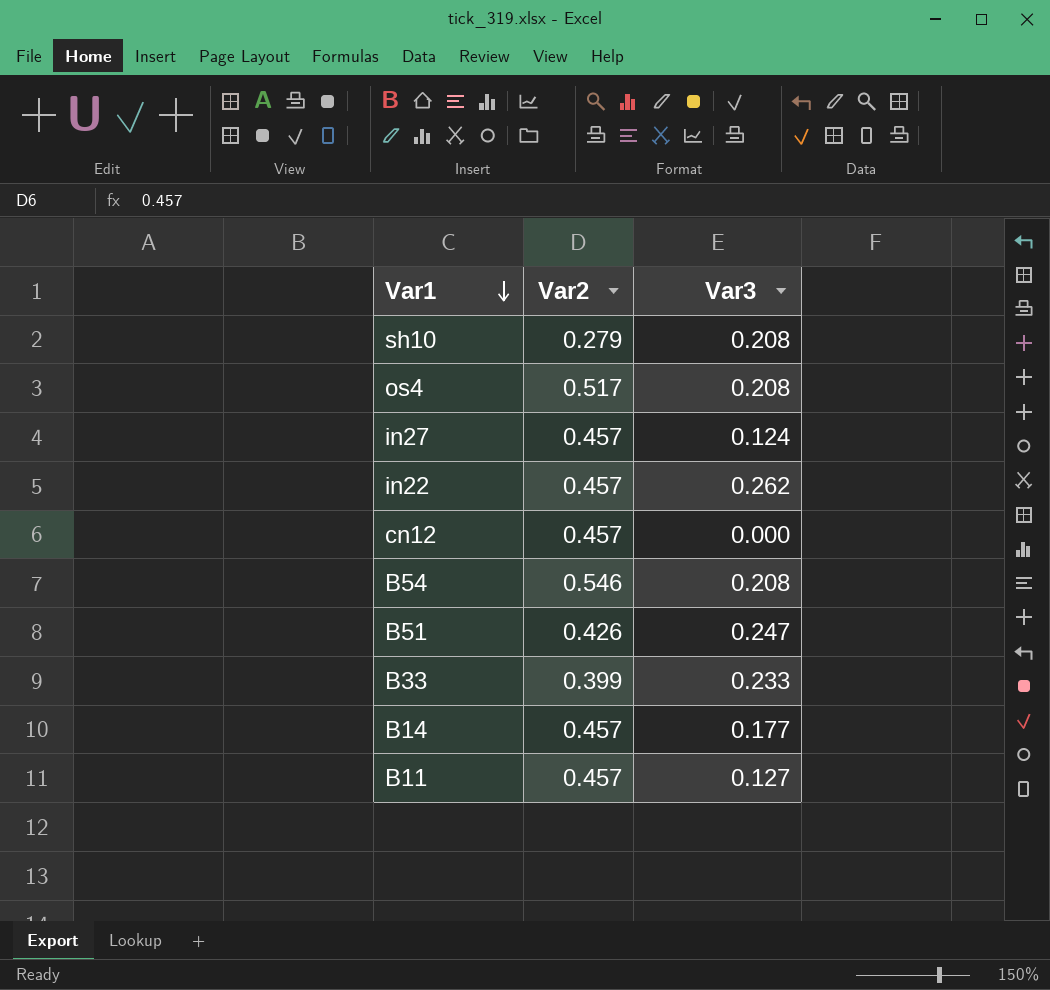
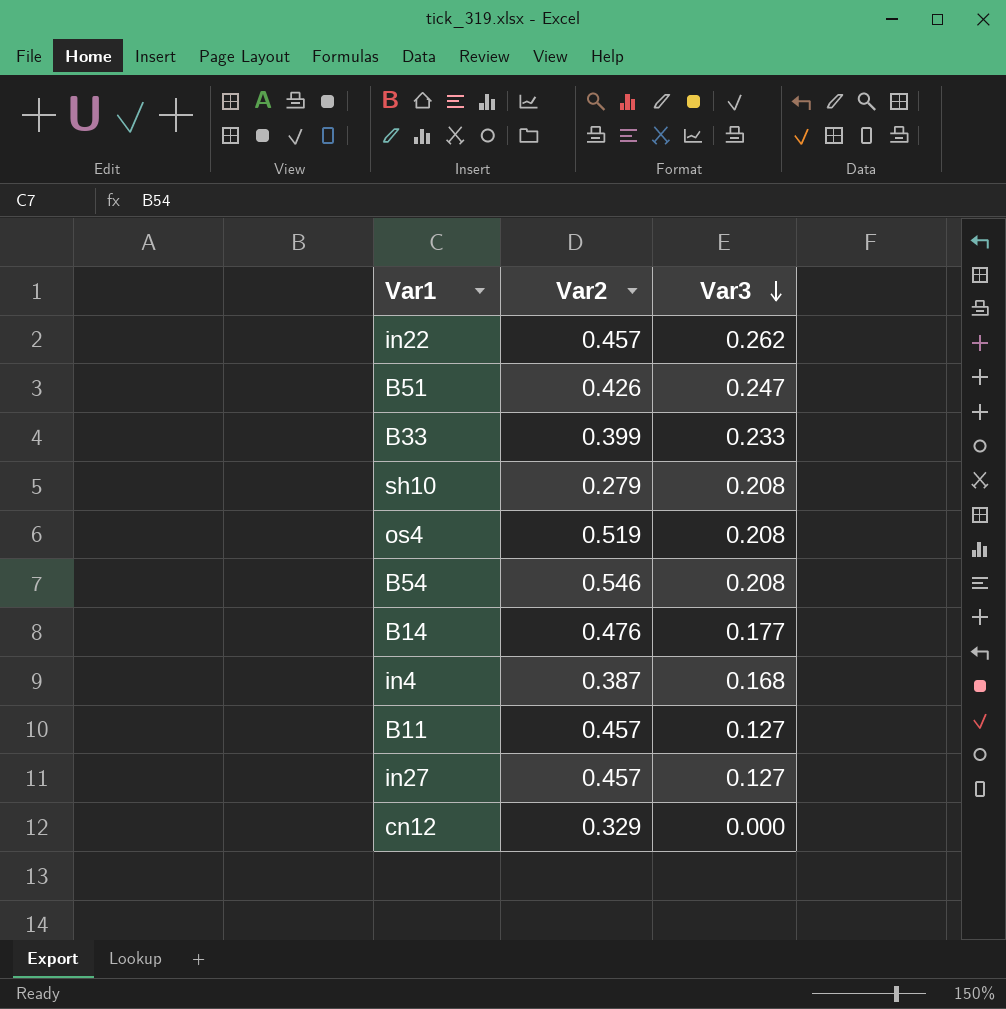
row order: Var1 descending -> Var3 descending
os4 | Var2: 0.517 -> 0.519
B14 | Var2: 0.457 -> 0.476
row in4: none -> 0.387 | 0.168
in27 | Var3: 0.124 -> 0.127
cn12 | Var2: 0.457 -> 0.329

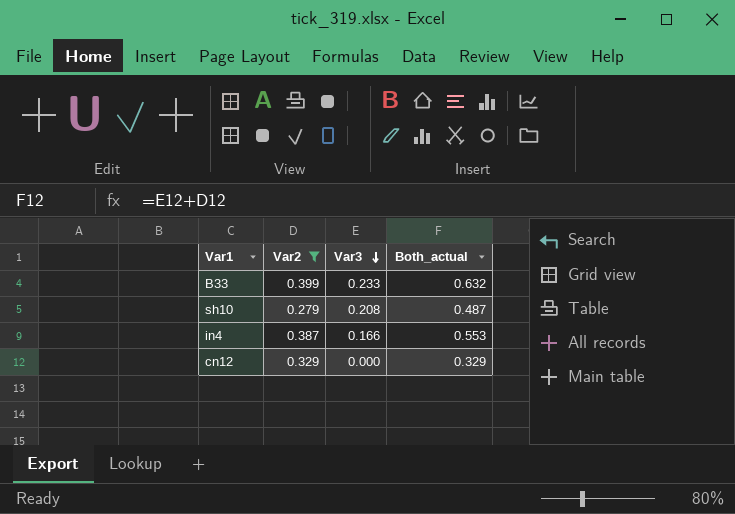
filter: none -> Var2 <= 0.399
column Both_actual | formula: none -> [Var2] + [Var3]
in4 | Var3: 0.168 -> 0.166

